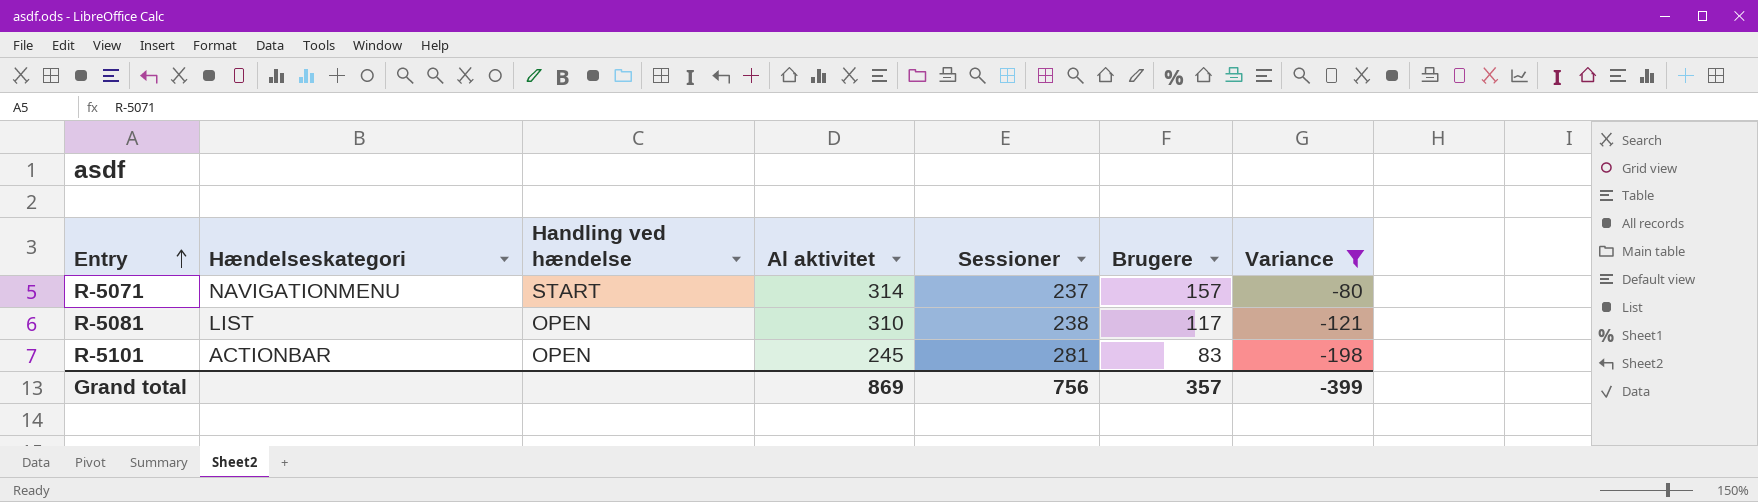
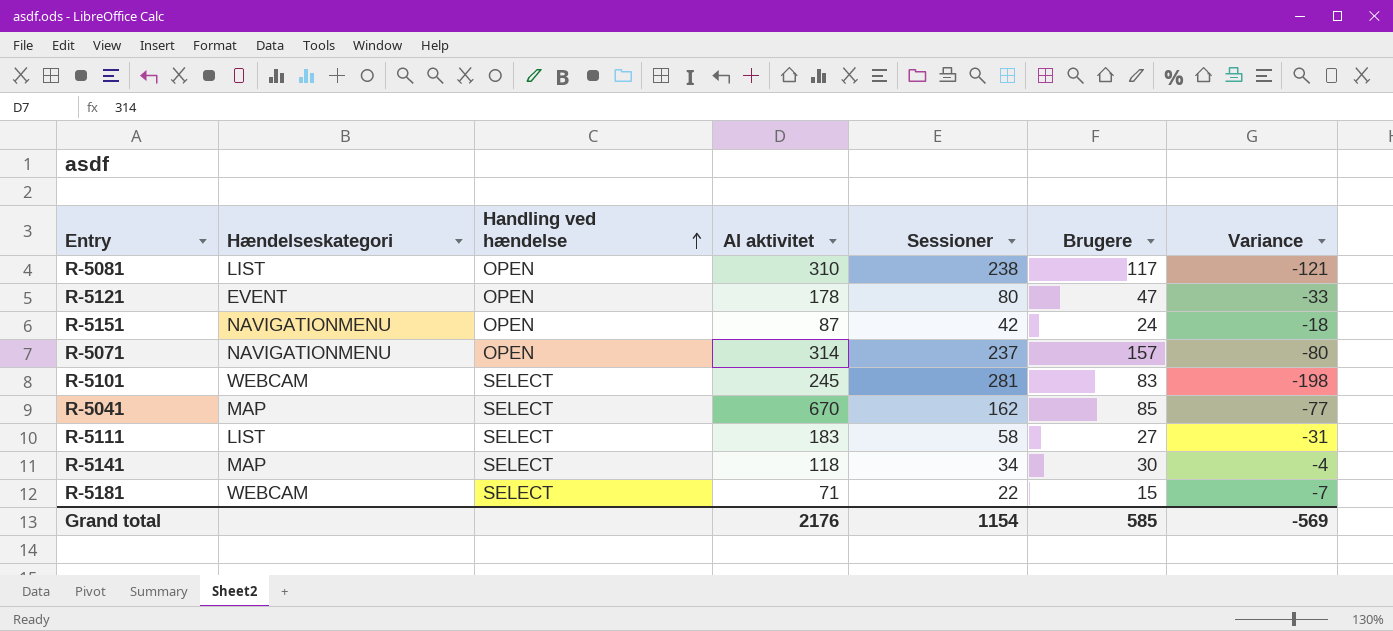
filter: Variance <= -80 -> none
row order: Entry ascending -> Handling ved hændelse ascending
R-5071 | Handling ved hændelse: START -> OPEN
R-5101 | Hændelseskategori: ACTIONBAR -> WEBCAM
R-5101 | Handling ved hændelse: OPEN -> SELECT
Grand total | Al aktivitet: 869 -> 2176
Grand total | Sessioner: 756 -> 1154
Grand total | Brugere: 357 -> 585
Grand total | Variance: -399 -> -569

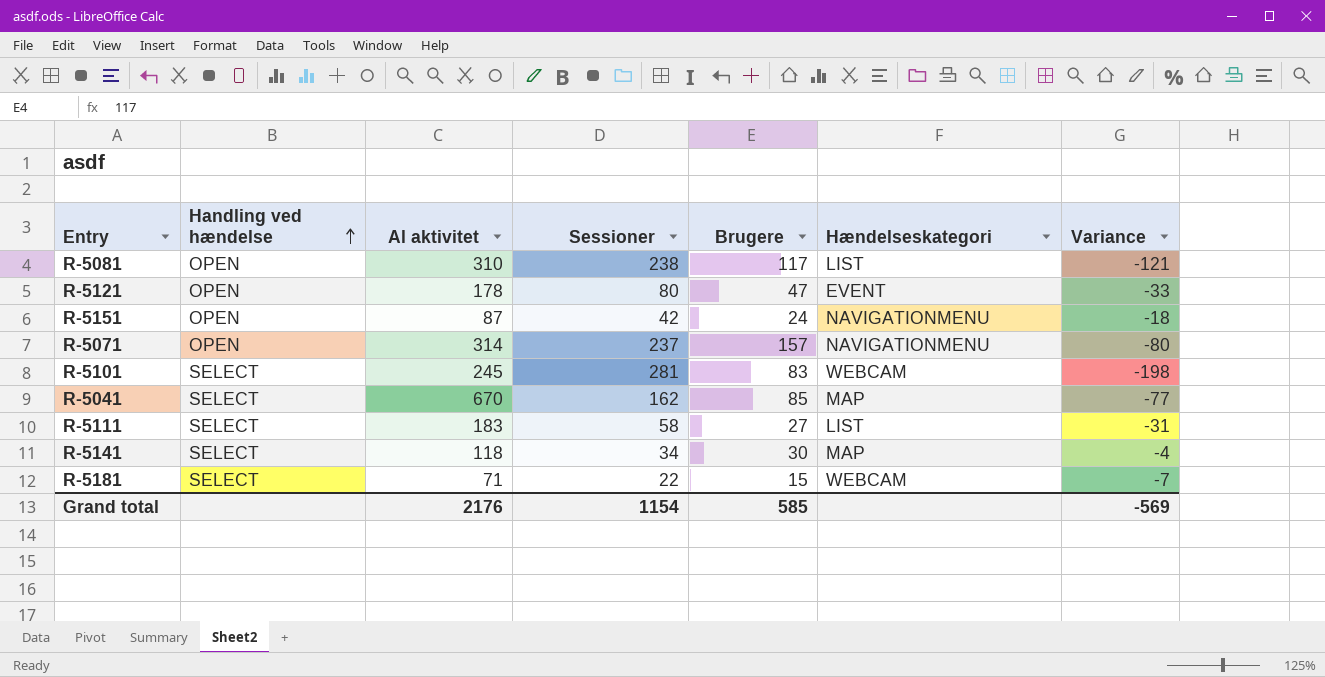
column Hændelseskategori | position: 2 -> 6

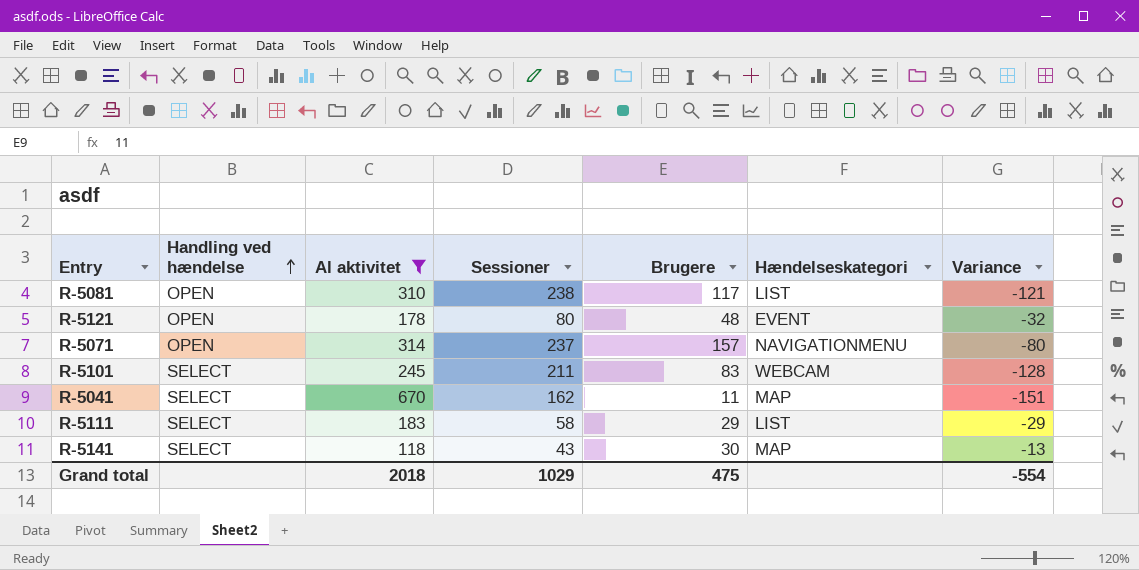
filter: none -> Al aktivitet >= 118
R-5121 | Brugere: 47 -> 48
R-5121 | Variance: -33 -> -32
R-5101 | Sessioner: 281 -> 211
R-5101 | Variance: -198 -> -128
R-5041 | Brugere: 85 -> 11
R-5041 | Variance: -77 -> -151
R-5111 | Brugere: 27 -> 29
R-5111 | Variance: -31 -> -29
R-5141 | Sessioner: 34 -> 43
R-5141 | Variance: -4 -> -13
Grand total | Al aktivitet: 2176 -> 2018
Grand total | Sessioner: 1154 -> 1029
Grand total | Brugere: 585 -> 475
Grand total | Variance: -569 -> -554

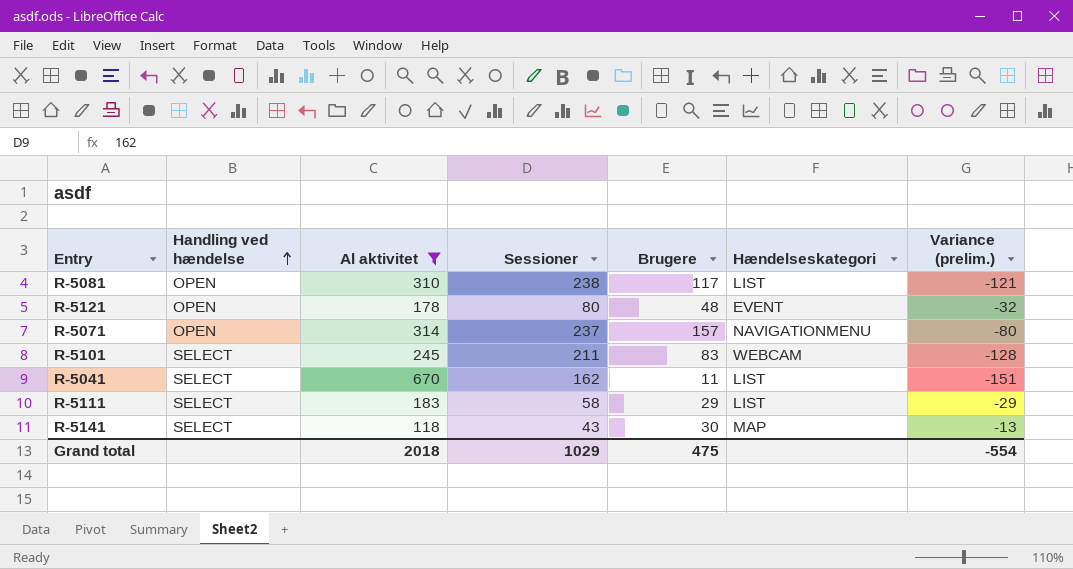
column name: Variance -> Variance (prelim.)
R-5041 | Hændelseskategori: MAP -> LIST

